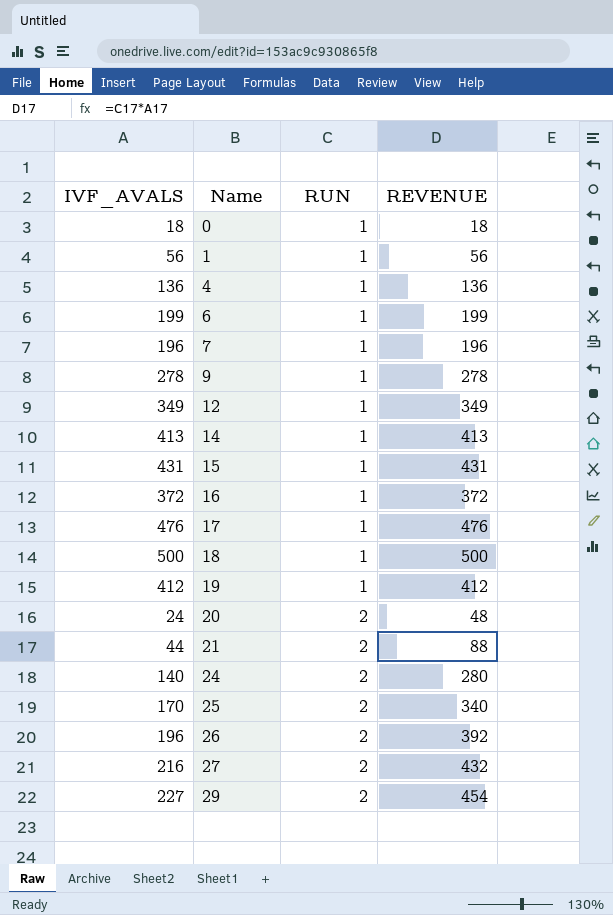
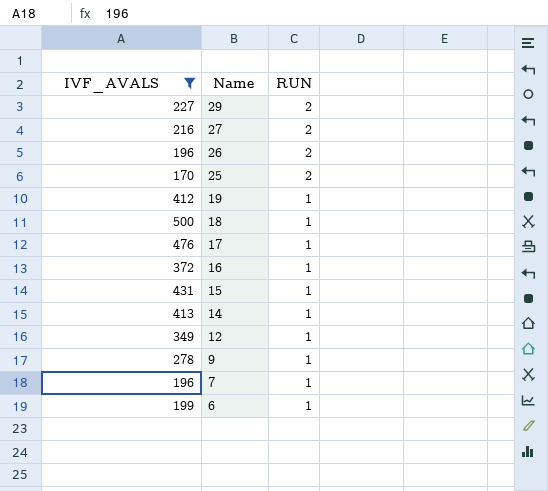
filter: none -> IVF_AVALS >= 170
row order: Name ascending -> Name descending
column REVENUE | formula: [IVF_AVALS] * [RUN] -> none

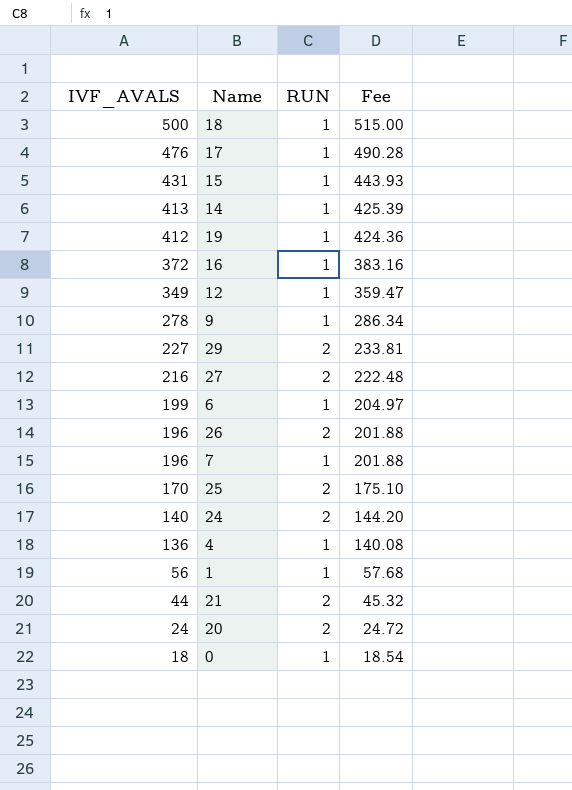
filter: IVF_AVALS >= 170 -> none
row order: Name descending -> IVF_AVALS descending
column Fee | formula: none -> [IVF_AVALS] * 1.03

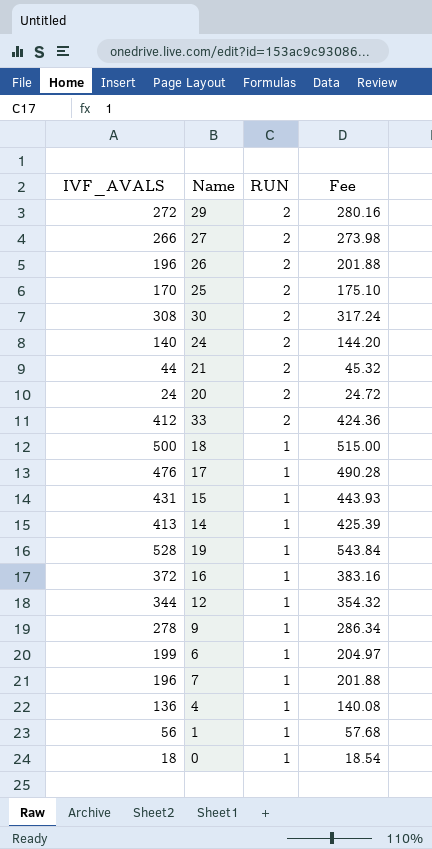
row order: IVF_AVALS descending -> RUN descending
29 | IVF_AVALS: 227 -> 272
29 | Fee: 233.81 -> 280.16
27 | IVF_AVALS: 216 -> 266
27 | Fee: 222.48 -> 273.98
row 30: none -> 308 | 2 | 317.24
row 33: none -> 412 | 2 | 424.36
19 | IVF_AVALS: 412 -> 528
19 | Fee: 424.36 -> 543.84
12 | IVF_AVALS: 349 -> 344
12 | Fee: 359.47 -> 354.32

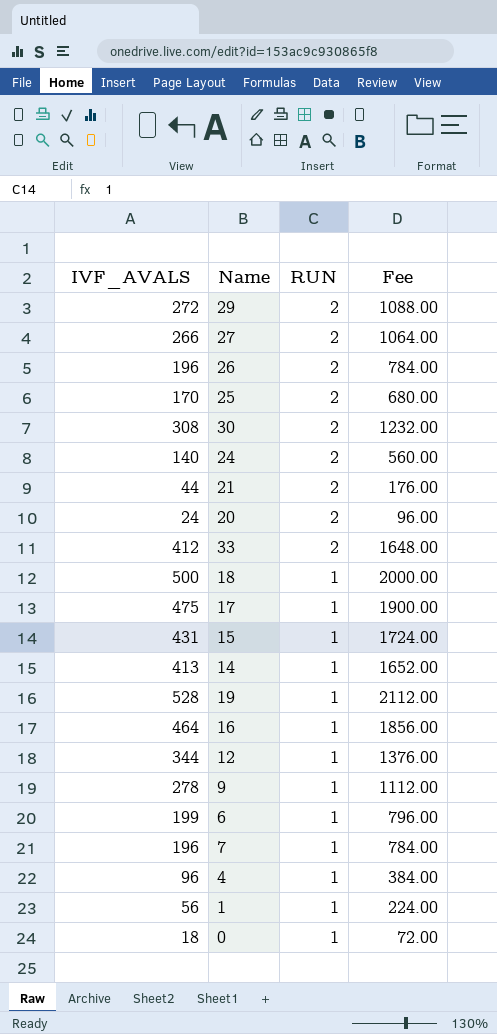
column Fee | formula: [IVF_AVALS] * 1.03 -> [IVF_AVALS] * 4
17 | IVF_AVALS: 476 -> 475
16 | IVF_AVALS: 372 -> 464
4 | IVF_AVALS: 136 -> 96

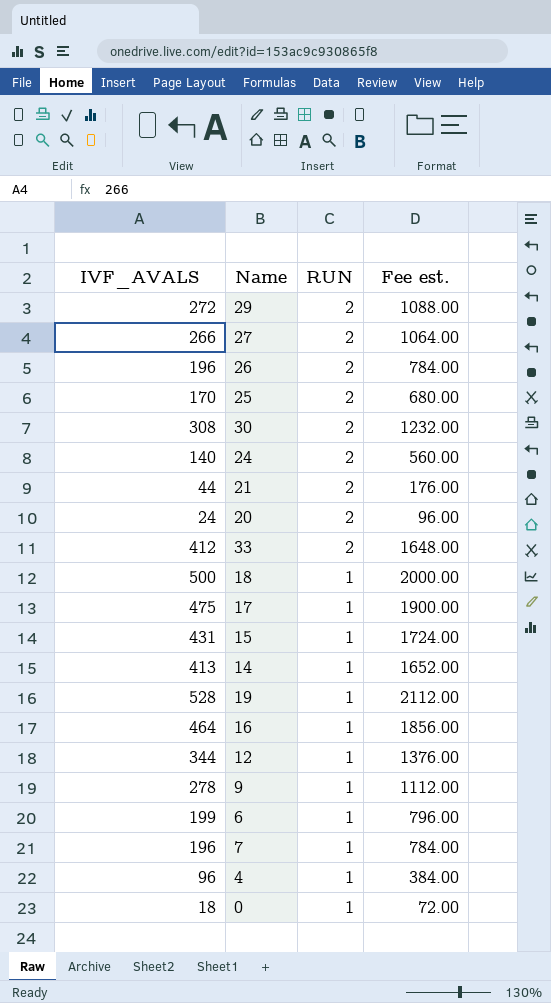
column name: Fee -> Fee est.
row 1: 56 | 1 | 224.00 -> none

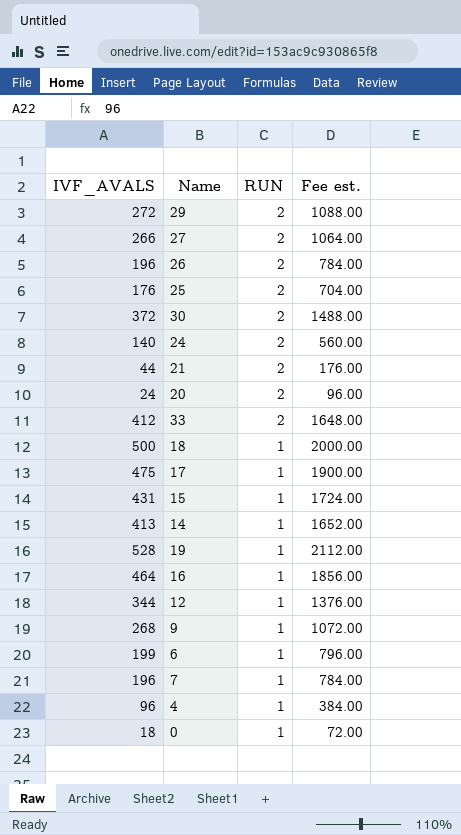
25 | IVF_AVALS: 170 -> 176
25 | Fee est.: 680.00 -> 704.00
30 | IVF_AVALS: 308 -> 372
30 | Fee est.: 1232.00 -> 1488.00
9 | IVF_AVALS: 278 -> 268
9 | Fee est.: 1112.00 -> 1072.00

